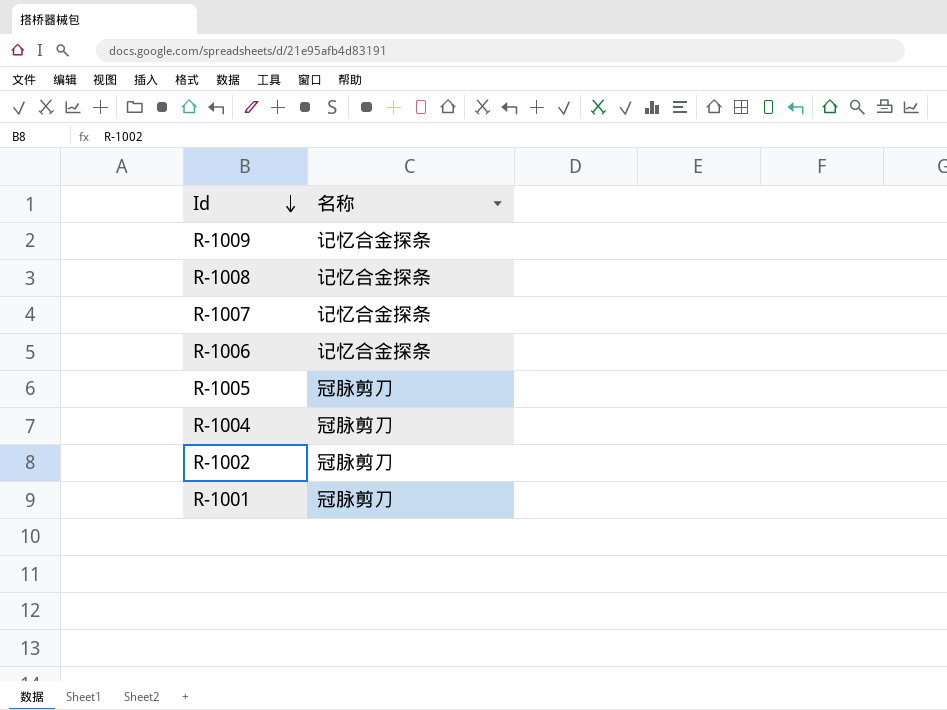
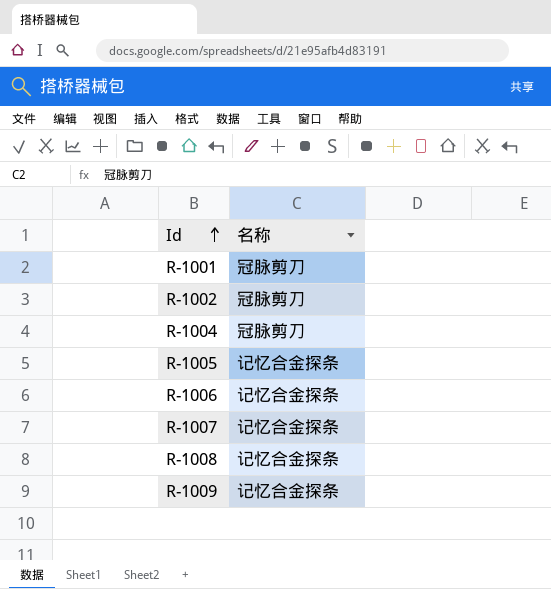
row order: Id descending -> Id ascending
R-1005 | 名称: 冠脉剪刀 -> 记忆合金探条

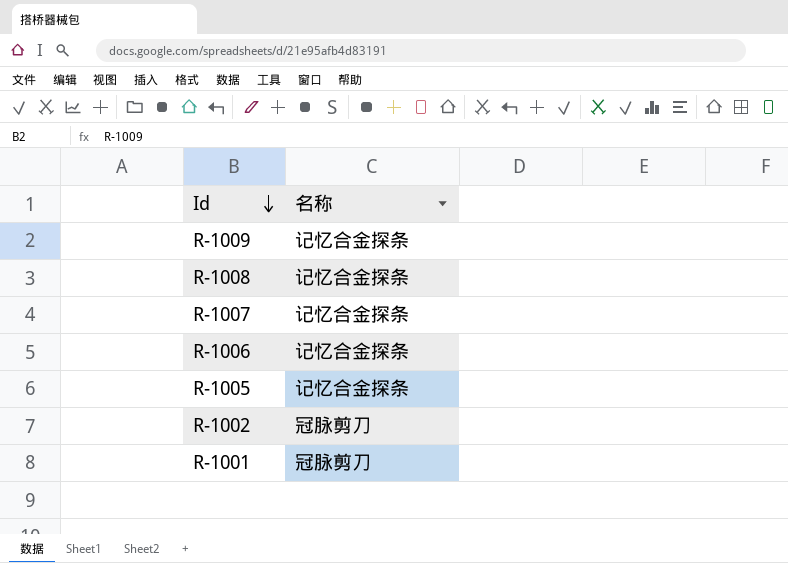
row order: Id ascending -> Id descending
row R-1004: 冠脉剪刀 -> none

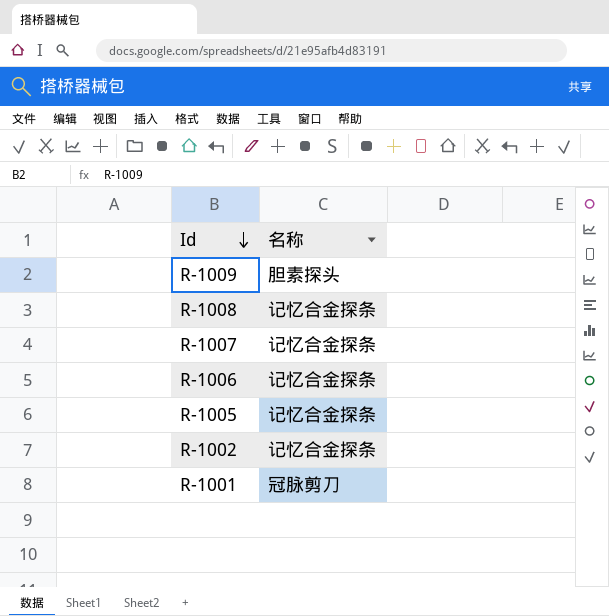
R-1009 | 名称: 记忆合金探条 -> 胆素探头
R-1002 | 名称: 冠脉剪刀 -> 记忆合金探条

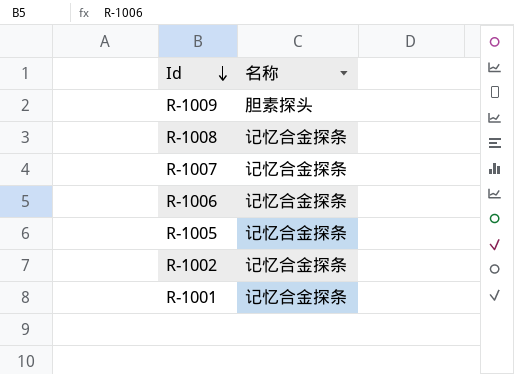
R-1001 | 名称: 冠脉剪刀 -> 记忆合金探条

